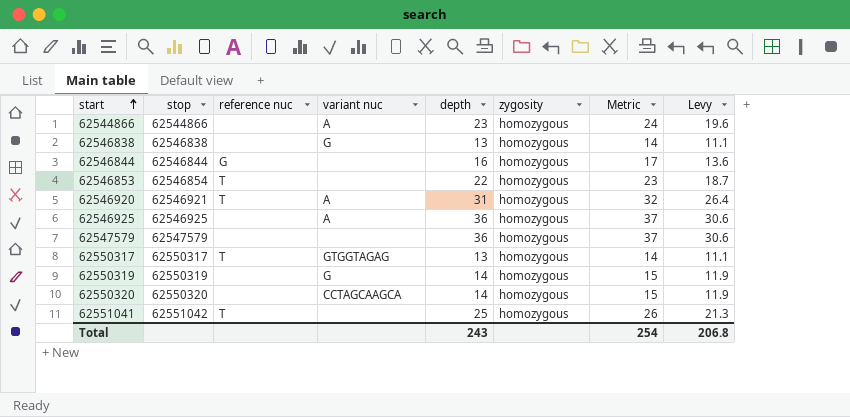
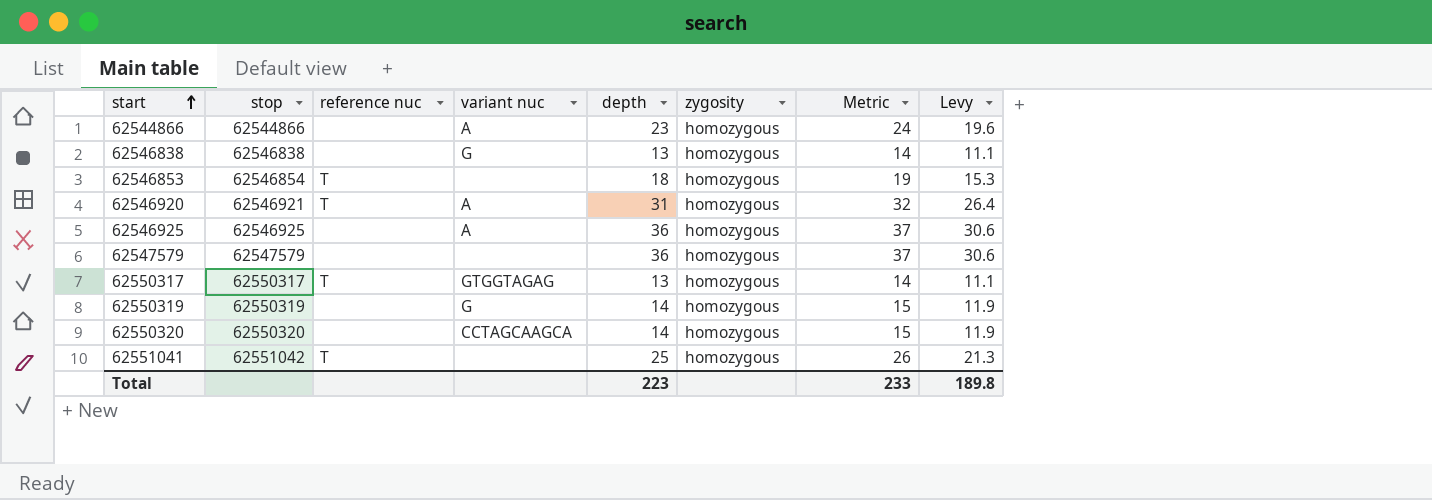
row 62546844: 62546844 | G | none | 16 | homozygous | 17 | 13.6 -> none
62546853 | depth: 22 -> 18
62546853 | Metric: 23 -> 19
62546853 | Levy: 18.7 -> 15.3
Total | depth: 243 -> 223
Total | Metric: 254 -> 233
Total | Levy: 206.8 -> 189.8

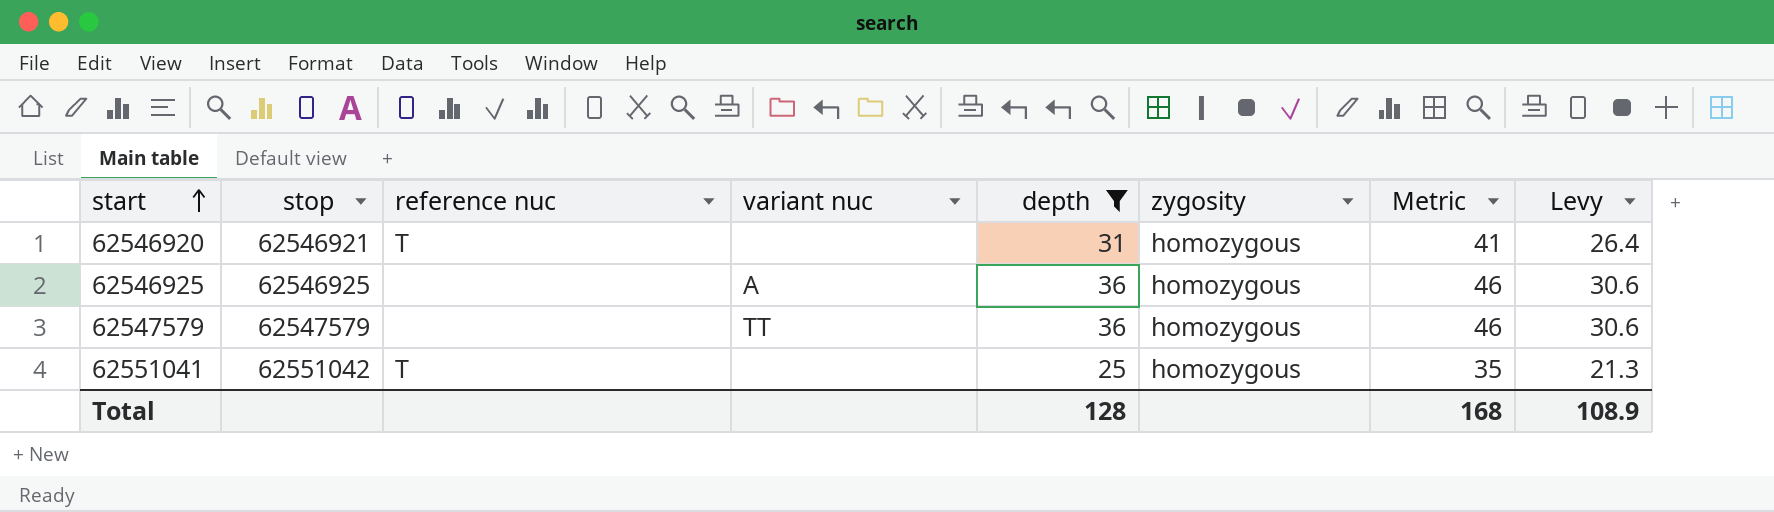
filter: none -> depth >= 25
column Metric | formula: [depth] + 1 -> [depth] + 10
62546920 | variant nuc: A -> none
62547579 | variant nuc: none -> TT
Total | depth: 223 -> 128
Total | Metric: 233 -> 168
Total | Levy: 189.8 -> 108.9

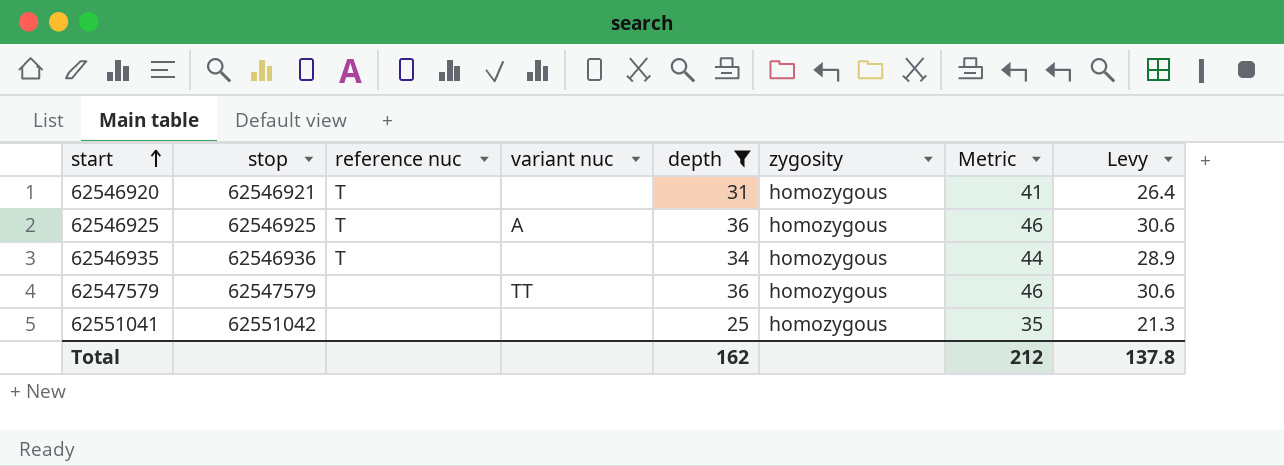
62546925 | reference nuc: none -> T
row 62546935: none -> 62546936 | T | none | 34 | homozygous | 44 | 28.9
62551041 | reference nuc: T -> none
Total | depth: 128 -> 162
Total | Metric: 168 -> 212
Total | Levy: 108.9 -> 137.8

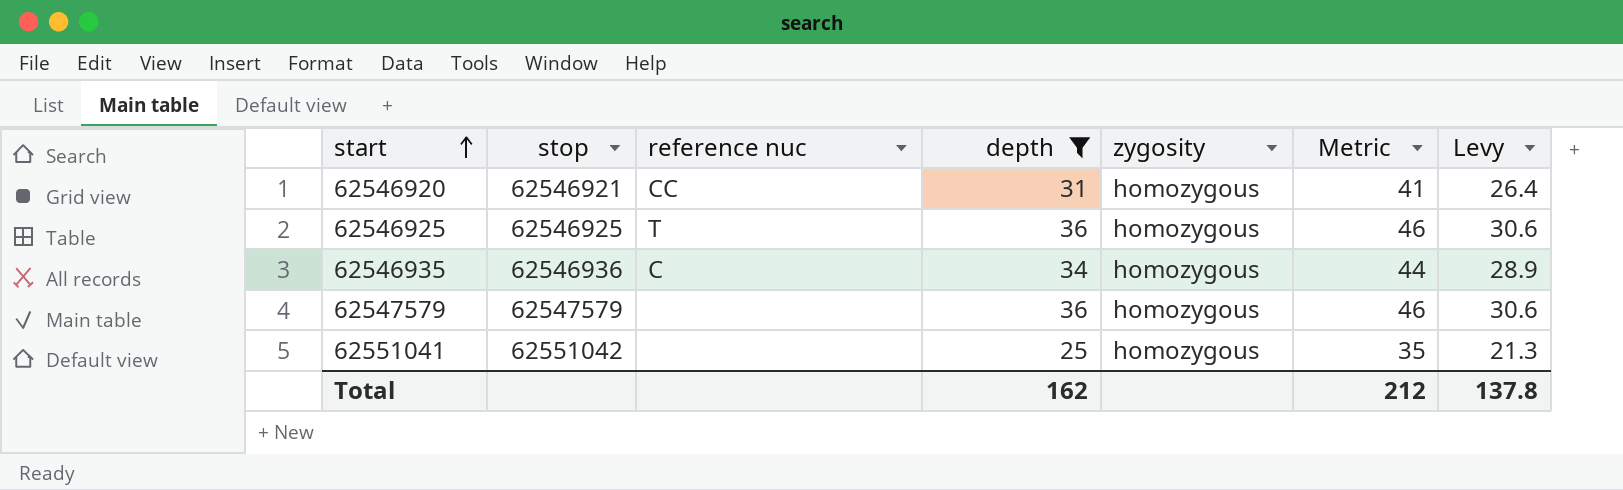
column variant nuc | position: 4 -> none
62546920 | reference nuc: T -> CC
62546935 | reference nuc: T -> C

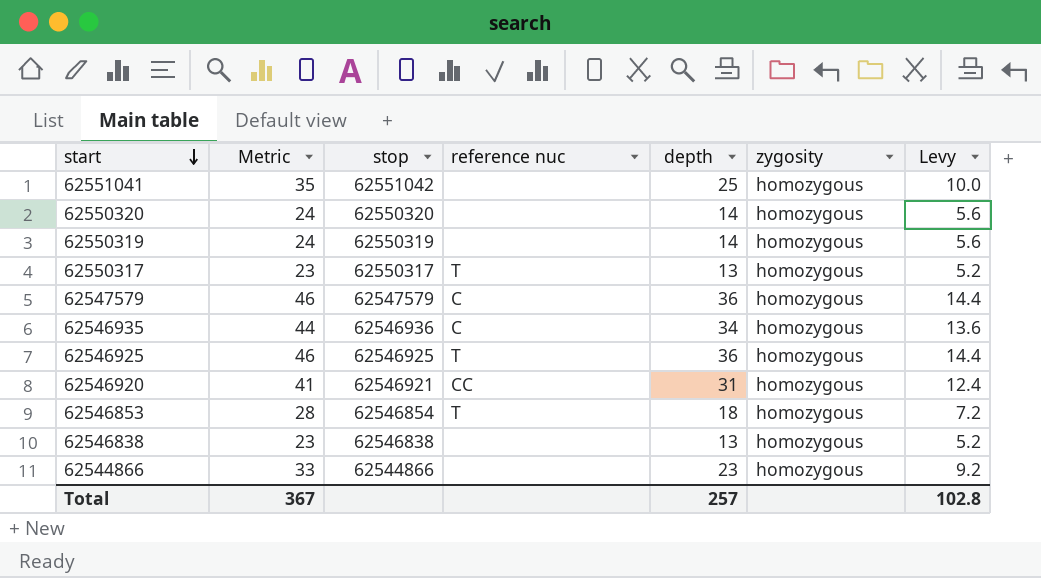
filter: depth >= 25 -> none
row order: start ascending -> start descending
column Metric | position: 6 -> 2
column Levy | formula: [depth] * 0.85 -> [depth] * 0.4
62547579 | reference nuc: none -> C
Total | Metric: 212 -> 367
Total | depth: 162 -> 257
Total | Levy: 137.8 -> 102.8

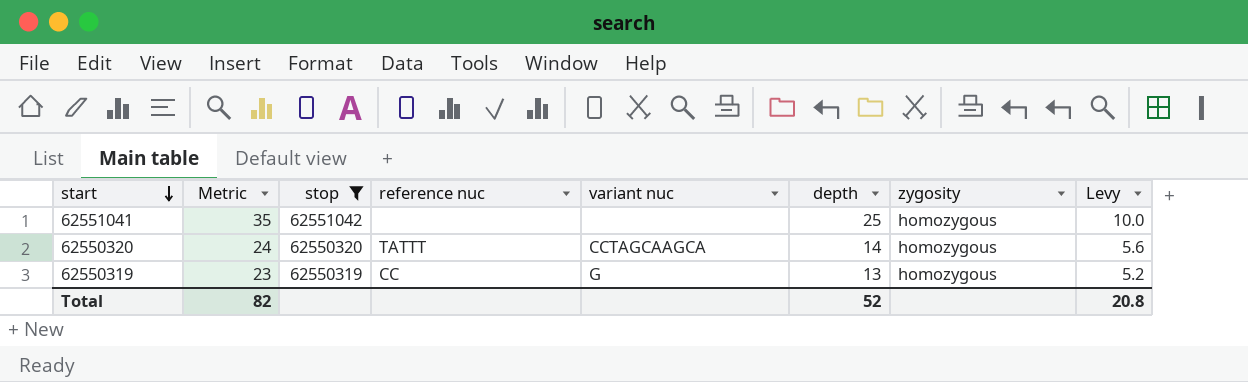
filter: none -> stop >= 62550319
column variant nuc | position: none -> 5
62550320 | reference nuc: none -> TATTT
62550319 | Metric: 24 -> 23
62550319 | reference nuc: none -> CC
62550319 | depth: 14 -> 13
62550319 | Levy: 5.6 -> 5.2
Total | Metric: 367 -> 82
Total | depth: 257 -> 52
Total | Levy: 102.8 -> 20.8

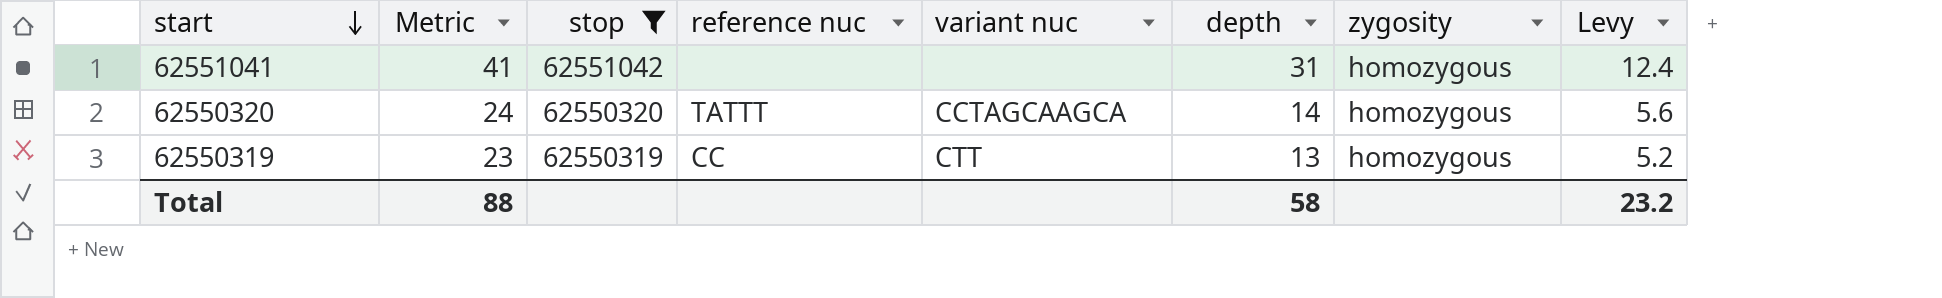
62551041 | Metric: 35 -> 41
62551041 | depth: 25 -> 31
62551041 | Levy: 10.0 -> 12.4
62550319 | variant nuc: G -> CTT
Total | Metric: 82 -> 88
Total | depth: 52 -> 58
Total | Levy: 20.8 -> 23.2

